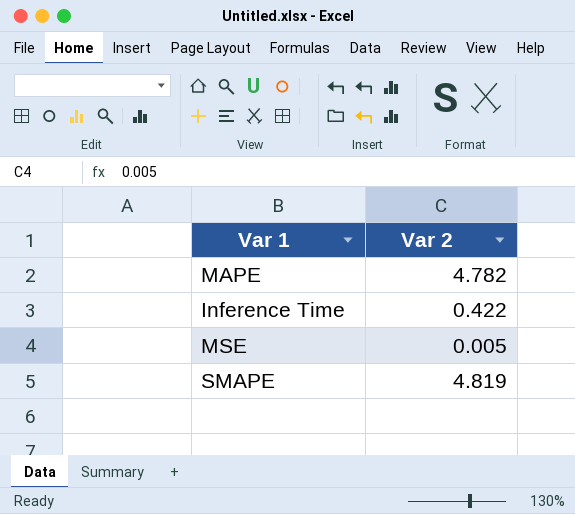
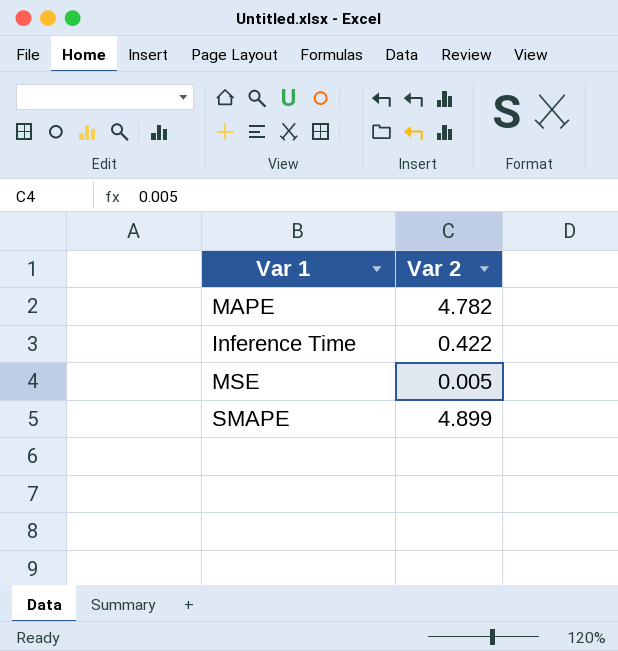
SMAPE | Var 2: 4.819 -> 4.899

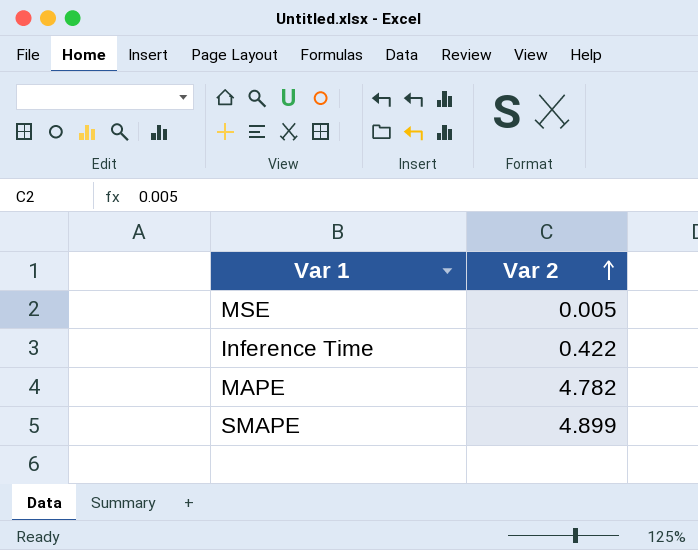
row order: none -> Var 2 ascending

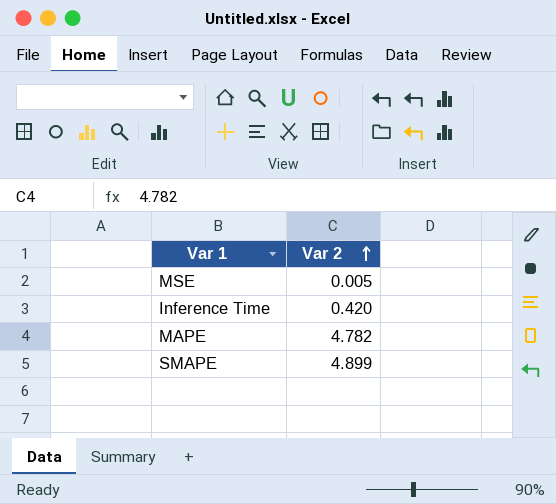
Inference Time | Var 2: 0.422 -> 0.420

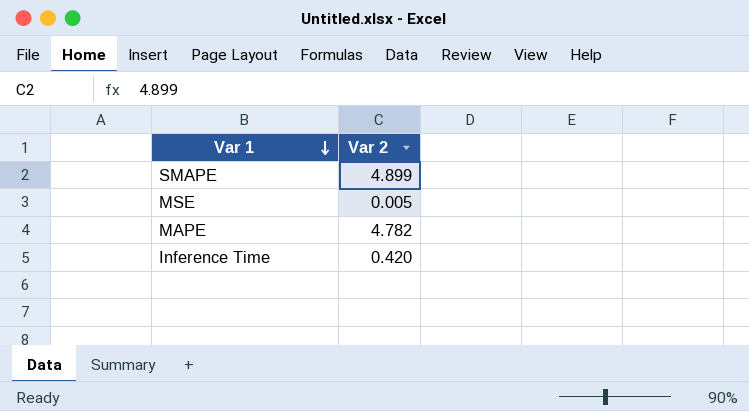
row order: Var 2 ascending -> Var 1 descending

